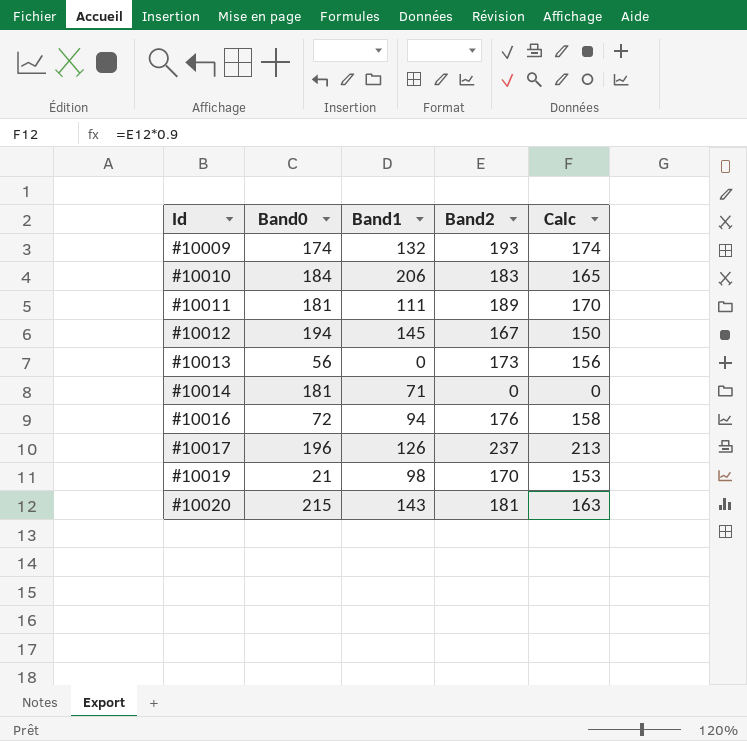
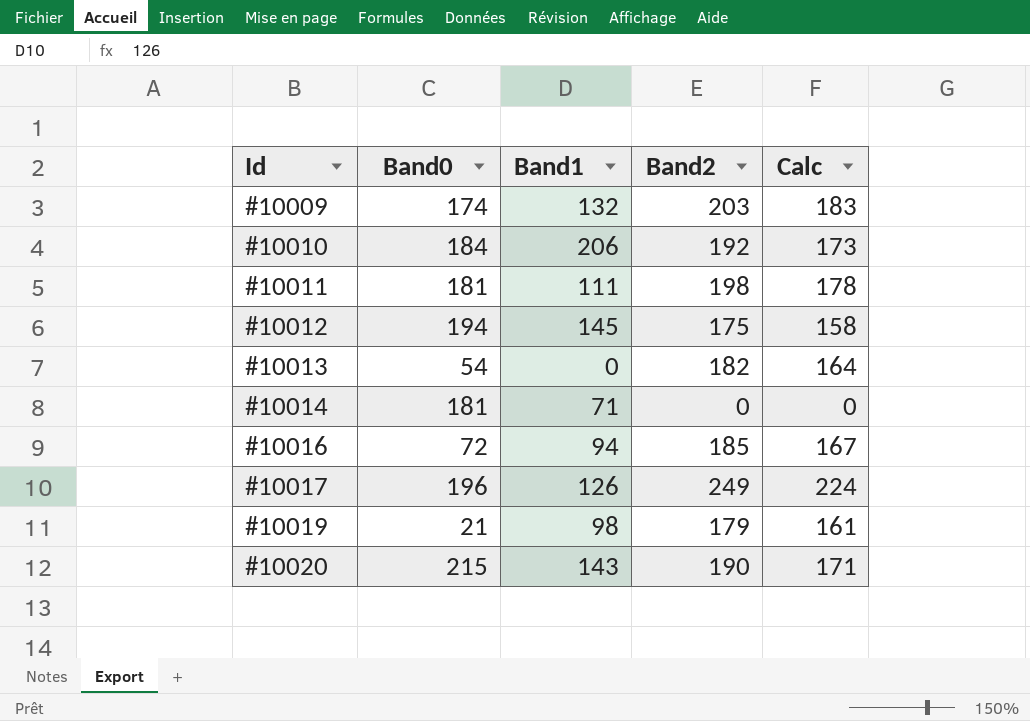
#10009 | Band2: 193 -> 203
#10009 | Calc: 174 -> 183
#10010 | Band2: 183 -> 192
#10010 | Calc: 165 -> 173
#10011 | Band2: 189 -> 198
#10011 | Calc: 170 -> 178
#10012 | Band2: 167 -> 175
#10012 | Calc: 150 -> 158
#10013 | Band0: 56 -> 54
#10013 | Band2: 173 -> 182
#10013 | Calc: 156 -> 164
#10016 | Band2: 176 -> 185
#10016 | Calc: 158 -> 167
#10017 | Band2: 237 -> 249
#10017 | Calc: 213 -> 224
#10019 | Band2: 170 -> 179
#10019 | Calc: 153 -> 161
#10020 | Band2: 181 -> 190
#10020 | Calc: 163 -> 171

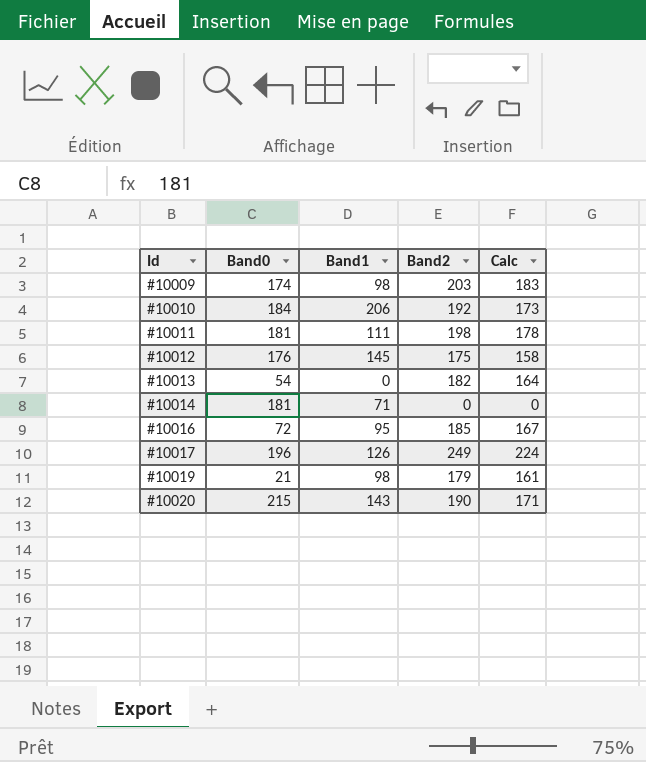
#10009 | Band1: 132 -> 98
#10012 | Band0: 194 -> 176
#10016 | Band1: 94 -> 95

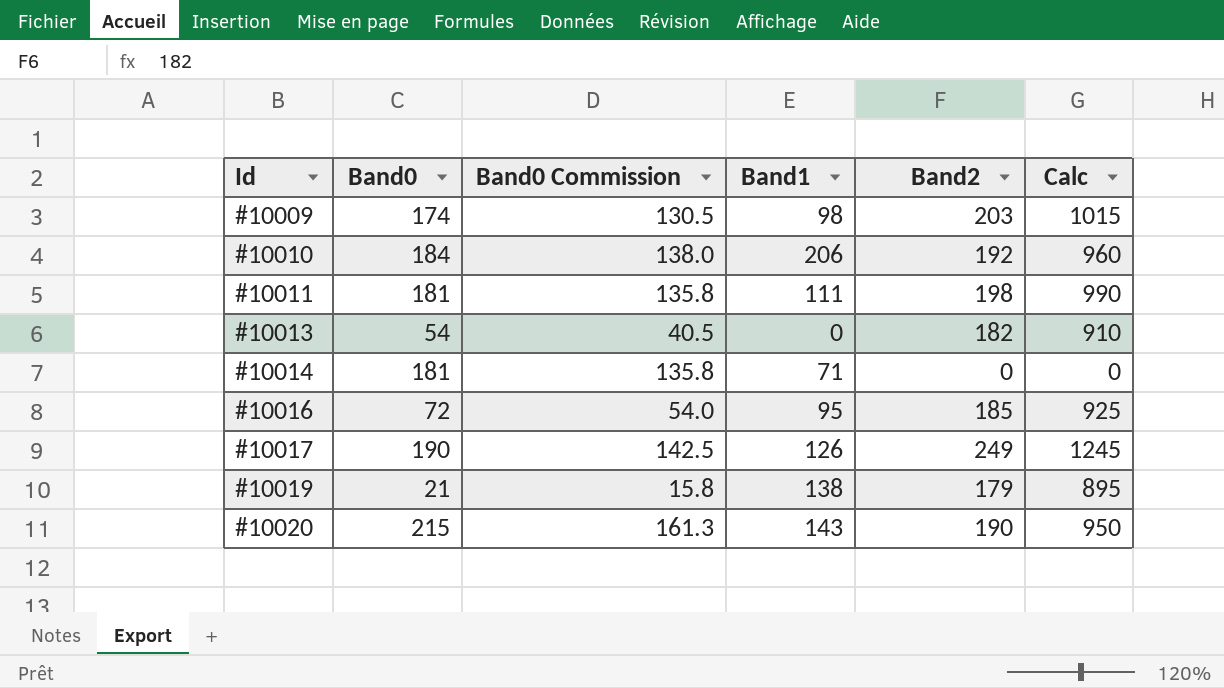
column Band0 Commission | formula: none -> [Band0] * 0.75
column Calc | formula: [Band2] * 0.9 -> [Band2] * 5
row #10012: 176 | 145 | 175 | 158 -> none
#10017 | Band0: 196 -> 190
#10019 | Band1: 98 -> 138

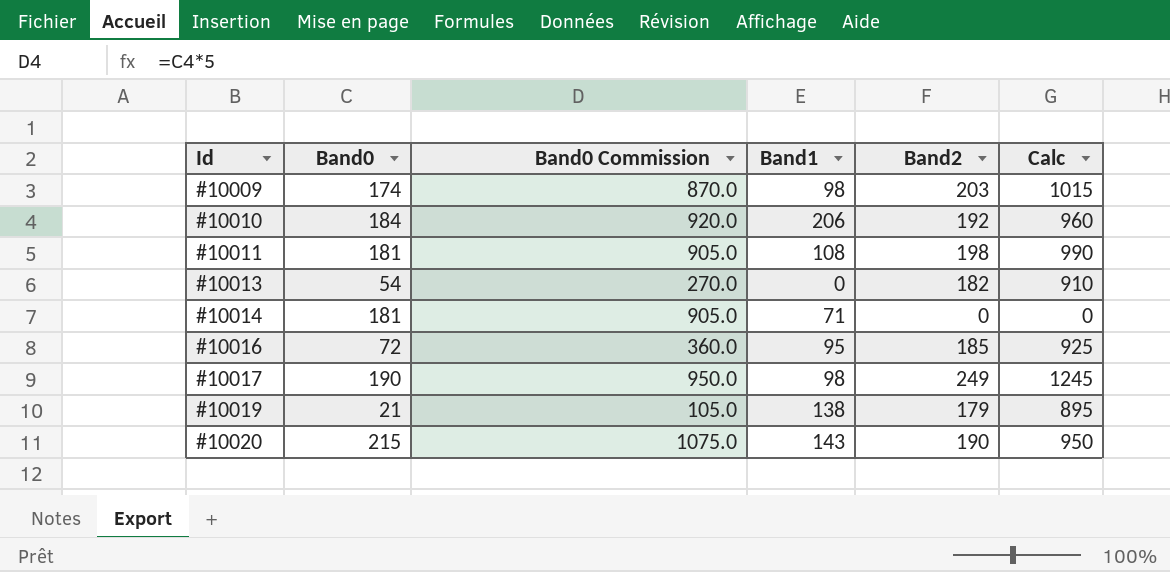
column Band0 Commission | formula: [Band0] * 0.75 -> [Band0] * 5
#10011 | Band1: 111 -> 108
#10017 | Band1: 126 -> 98

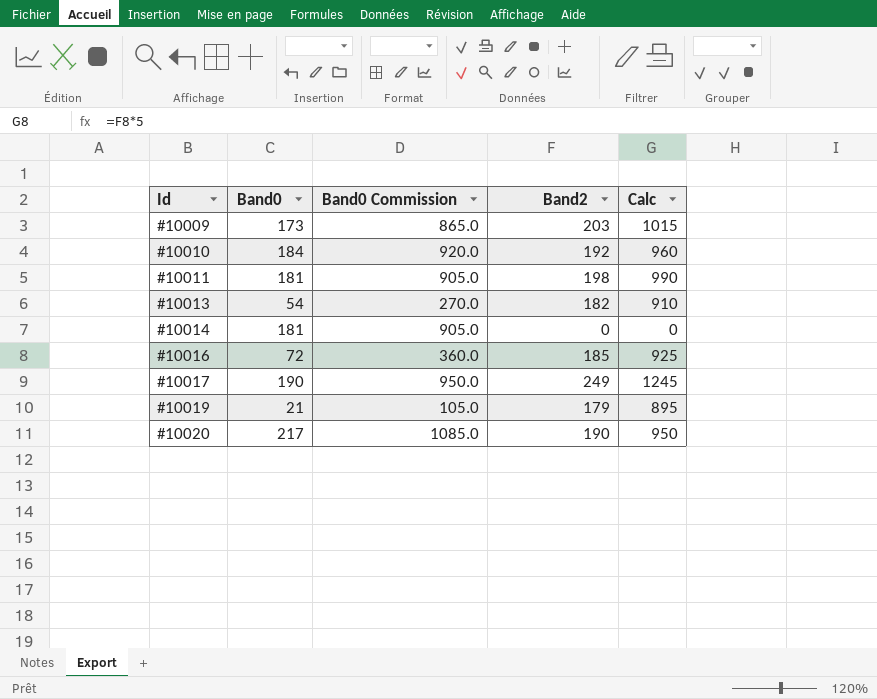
column Band1 | position: 4 -> none
#10009 | Band0: 174 -> 173
#10009 | Band0 Commission: 870.0 -> 865.0
#10020 | Band0: 215 -> 217
#10020 | Band0 Commission: 1075.0 -> 1085.0

